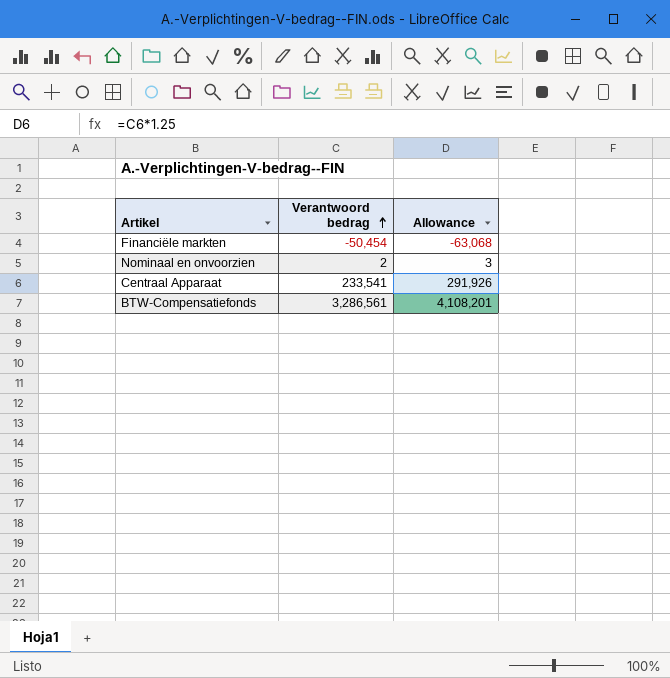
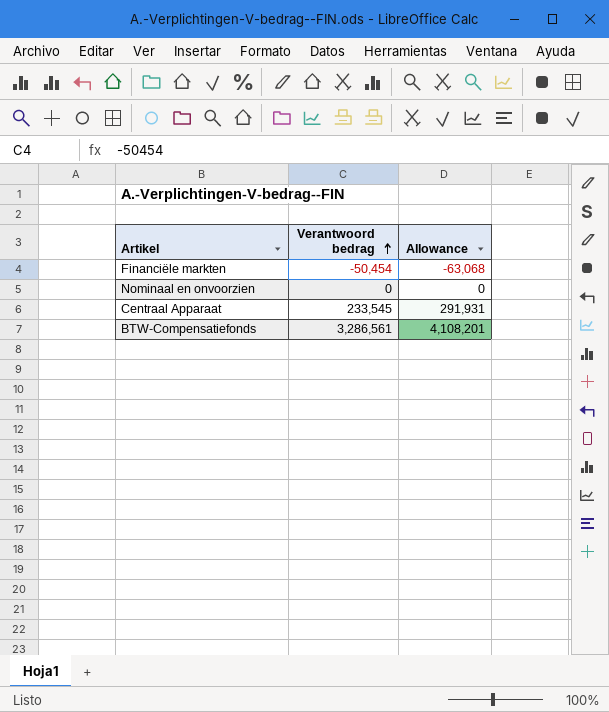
Nominaal en onvoorzien | Verantwoord bedrag: 2 -> 0
Nominaal en onvoorzien | Allowance: 3 -> 0
Centraal Apparaat | Verantwoord bedrag: 233,541 -> 233,545
Centraal Apparaat | Allowance: 291,926 -> 291,931

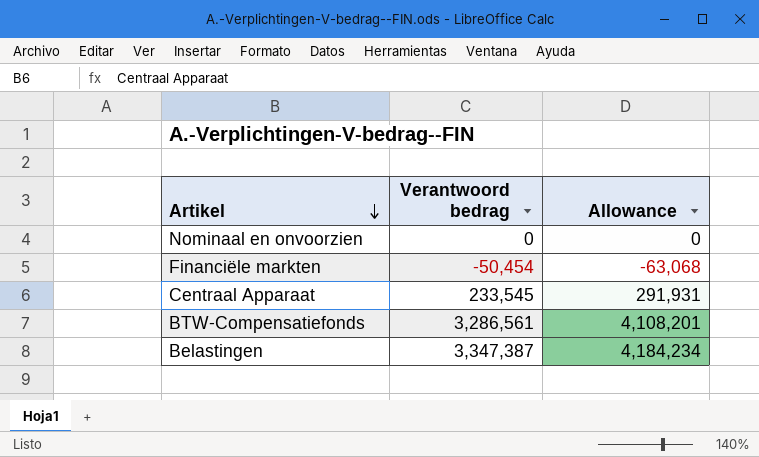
row order: Verantwoord bedrag ascending -> Artikel descending
row Belastingen: none -> 3,347,387 | 4,184,234

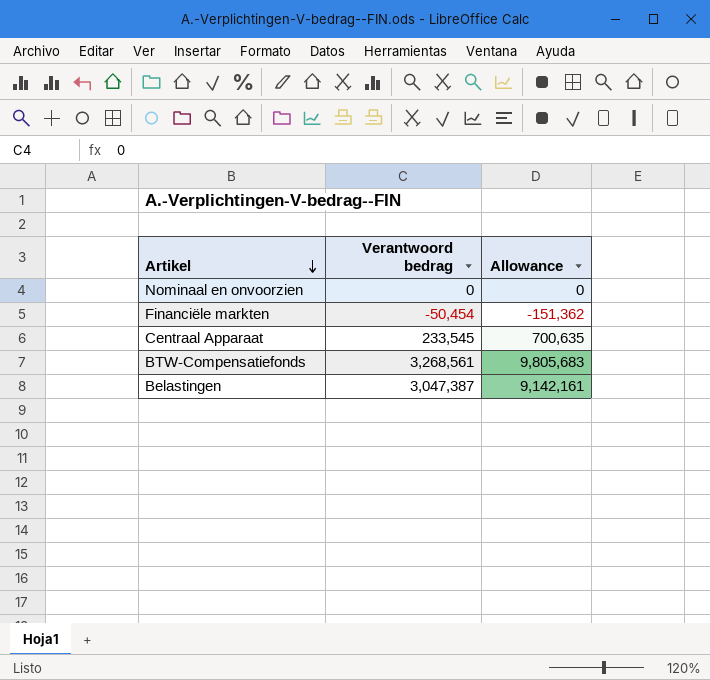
column Allowance | formula: [Verantwoord bedrag] * 1.25 -> [Verantwoord bedrag] * 3
BTW-Compensatiefonds | Verantwoord bedrag: 3,286,561 -> 3,268,561
Belastingen | Verantwoord bedrag: 3,347,387 -> 3,047,387

